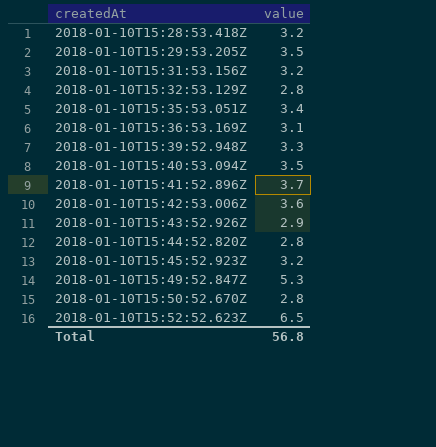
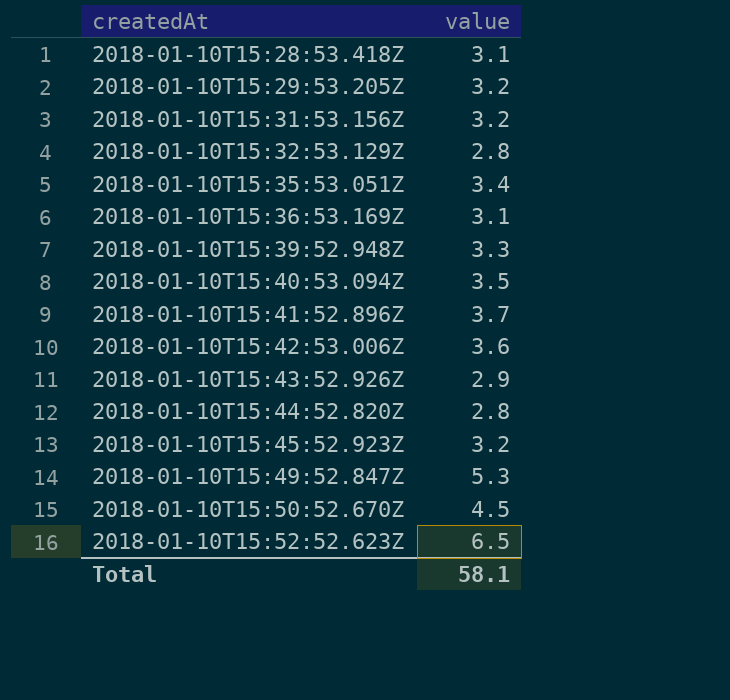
2018-01-10T15:28:53.418Z | value: 3.2 -> 3.1
2018-01-10T15:29:53.205Z | value: 3.5 -> 3.2
2018-01-10T15:50:52.670Z | value: 2.8 -> 4.5
Total | value: 56.8 -> 58.1

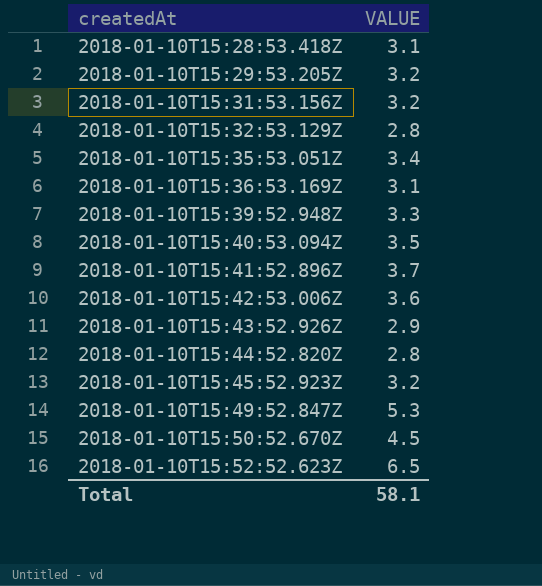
column name: value -> VALUE

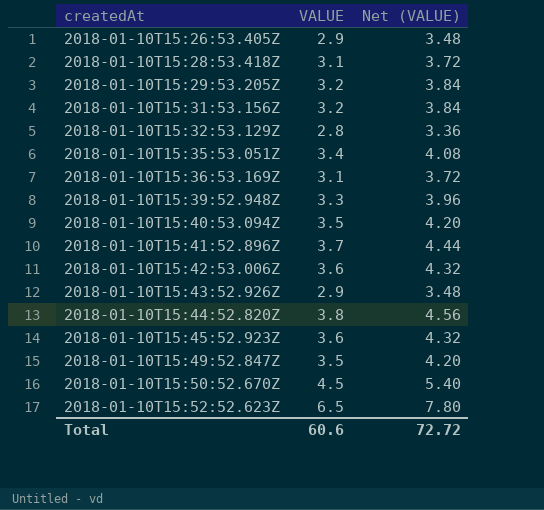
column Net (VALUE) | formula: none -> [VALUE] * 1.2
row 2018-01-10T15:26:53.405Z: none -> 2.9 | 3.48
2018-01-10T15:44:52.820Z | VALUE: 2.8 -> 3.8
2018-01-10T15:45:52.923Z | VALUE: 3.2 -> 3.6
2018-01-10T15:49:52.847Z | VALUE: 5.3 -> 3.5
Total | VALUE: 58.1 -> 60.6

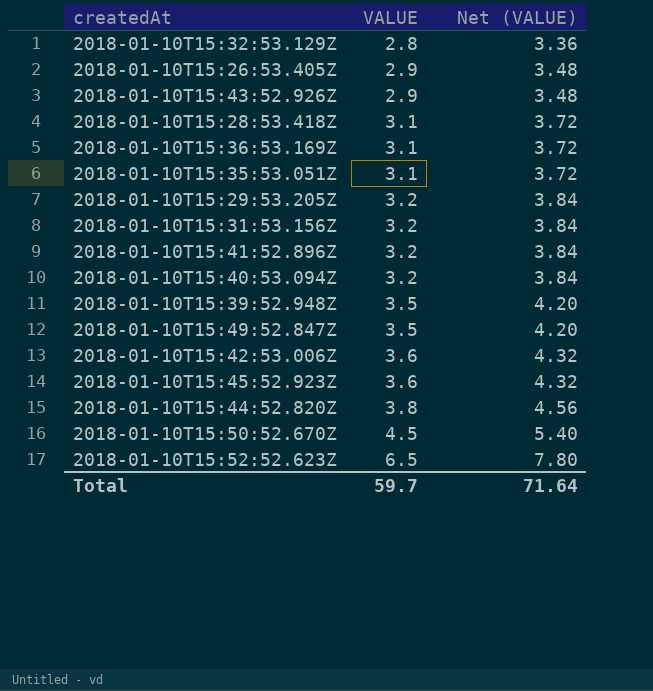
row order: createdAt ascending -> VALUE ascending
2018-01-10T15:35:53.051Z | VALUE: 3.4 -> 3.1
2018-01-10T15:35:53.051Z | Net (VALUE): 4.08 -> 3.72
2018-01-10T15:41:52.896Z | VALUE: 3.7 -> 3.2
2018-01-10T15:41:52.896Z | Net (VALUE): 4.44 -> 3.84
2018-01-10T15:40:53.094Z | VALUE: 3.5 -> 3.2
2018-01-10T15:40:53.094Z | Net (VALUE): 4.20 -> 3.84
2018-01-10T15:39:52.948Z | VALUE: 3.3 -> 3.5
2018-01-10T15:39:52.948Z | Net (VALUE): 3.96 -> 4.20
Total | VALUE: 60.6 -> 59.7
Total | Net (VALUE): 72.72 -> 71.64

